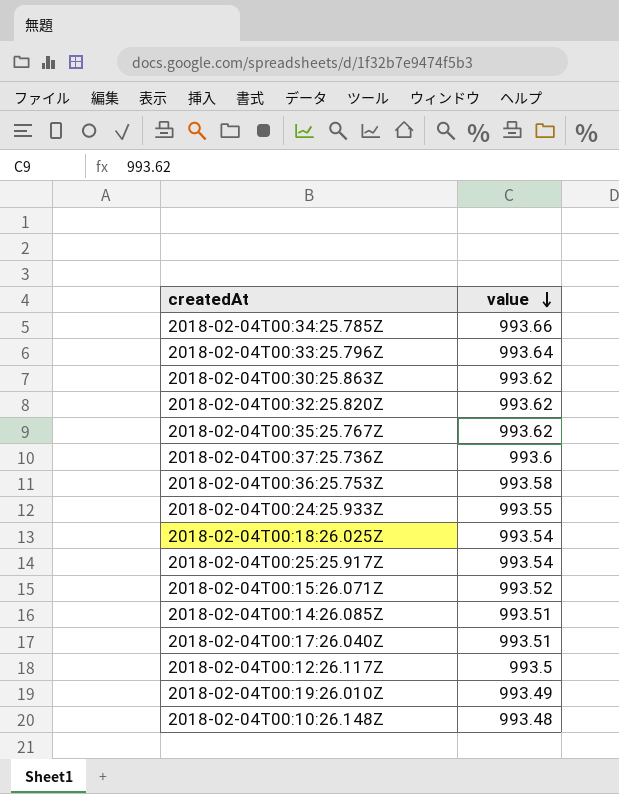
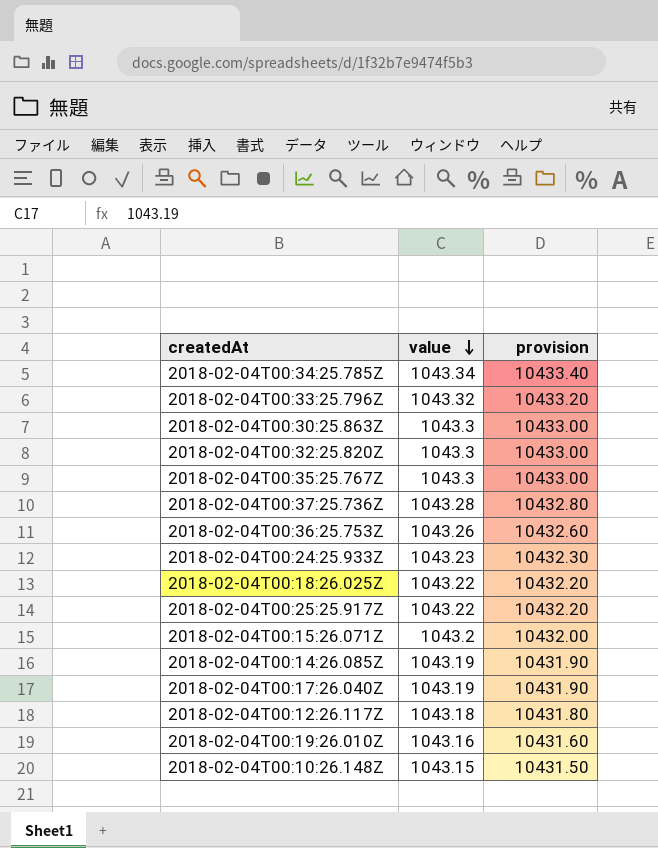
column provision | formula: none -> [value] * 10
2018-02-04T00:34:25.785Z | value: 993.66 -> 1043.34
2018-02-04T00:33:25.796Z | value: 993.64 -> 1043.32
2018-02-04T00:30:25.863Z | value: 993.62 -> 1043.3
2018-02-04T00:32:25.820Z | value: 993.62 -> 1043.3
2018-02-04T00:35:25.767Z | value: 993.62 -> 1043.3
2018-02-04T00:37:25.736Z | value: 993.6 -> 1043.28
2018-02-04T00:36:25.753Z | value: 993.58 -> 1043.26
2018-02-04T00:24:25.933Z | value: 993.55 -> 1043.23
2018-02-04T00:18:26.025Z | value: 993.54 -> 1043.22
2018-02-04T00:25:25.917Z | value: 993.54 -> 1043.22
2018-02-04T00:15:26.071Z | value: 993.52 -> 1043.2
2018-02-04T00:14:26.085Z | value: 993.51 -> 1043.19
2018-02-04T00:17:26.040Z | value: 993.51 -> 1043.19
2018-02-04T00:12:26.117Z | value: 993.5 -> 1043.18
2018-02-04T00:19:26.010Z | value: 993.49 -> 1043.16
2018-02-04T00:10:26.148Z | value: 993.48 -> 1043.15

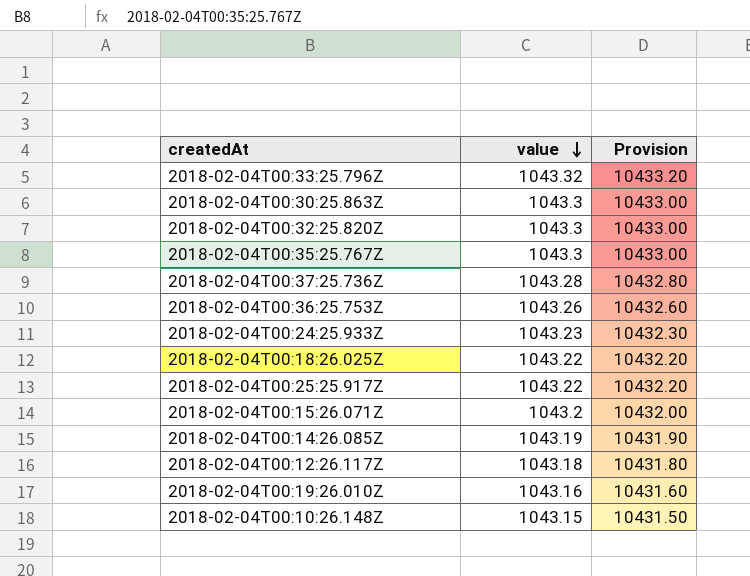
column name: provision -> Provision
row 2018-02-04T00:34:25.785Z: 1043.34 | 10433.40 -> none
row 2018-02-04T00:17:26.040Z: 1043.19 | 10431.90 -> none

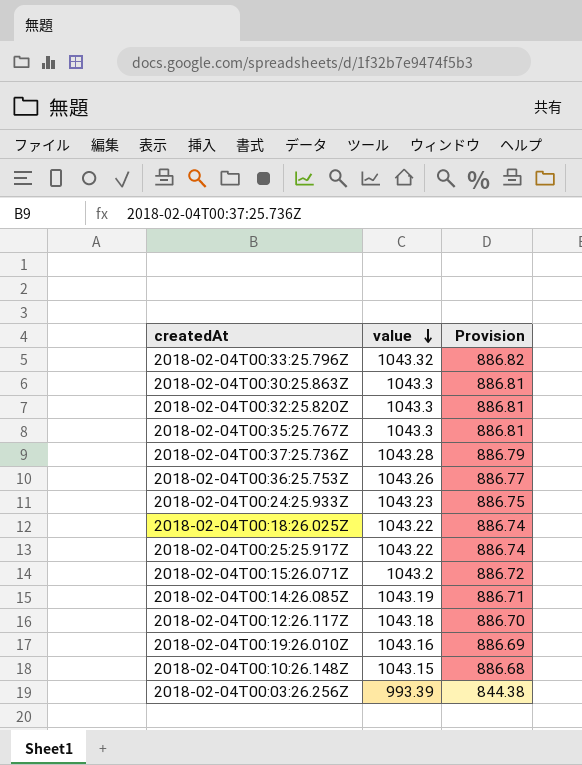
column Provision | formula: [value] * 10 -> [value] * 0.85
row 2018-02-04T00:03:26.256Z: none -> 993.39 | 844.38

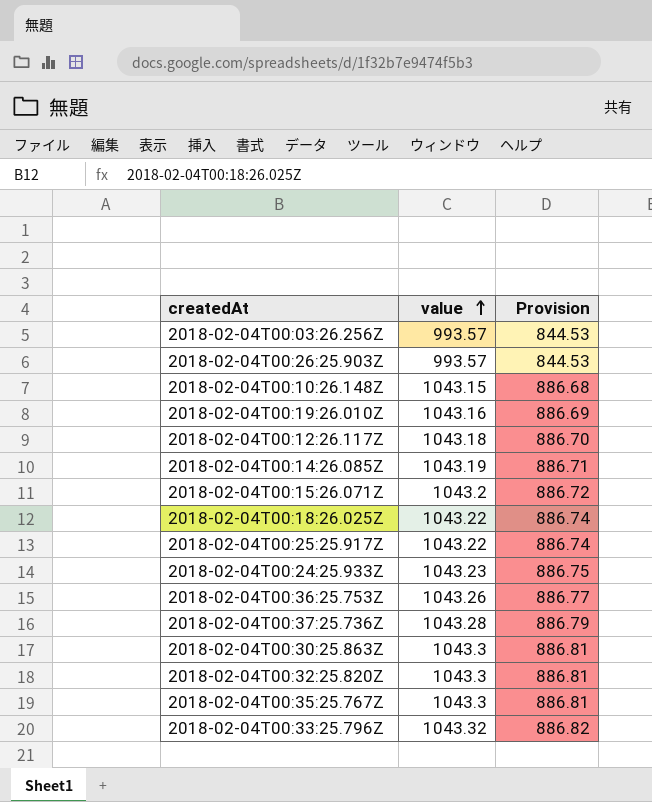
row order: value descending -> value ascending
2018-02-04T00:03:26.256Z | value: 993.39 -> 993.57
2018-02-04T00:03:26.256Z | Provision: 844.38 -> 844.53
row 2018-02-04T00:26:25.903Z: none -> 993.57 | 844.53

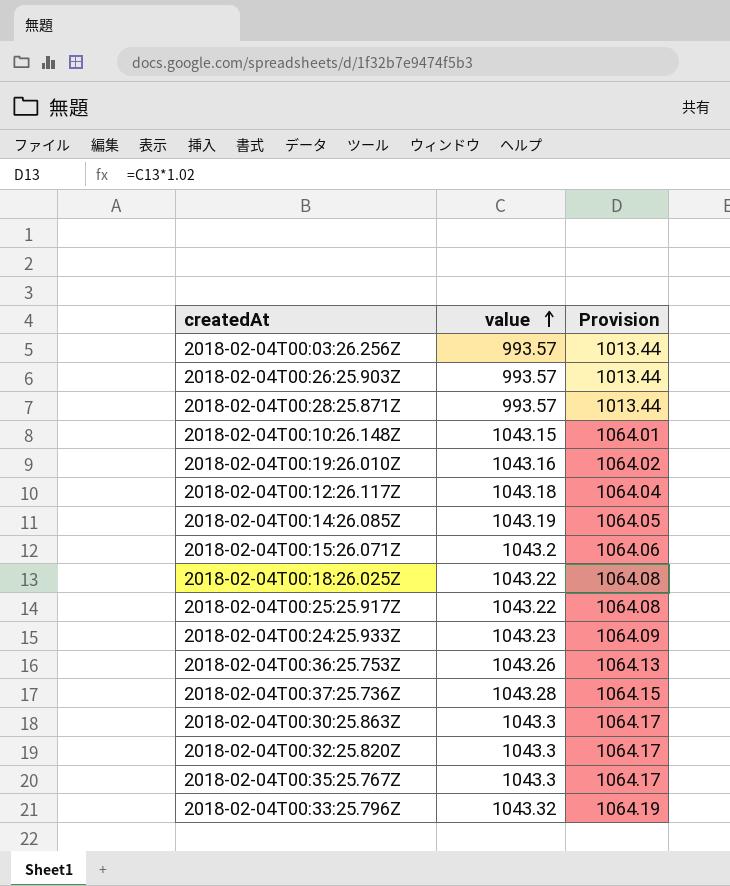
column Provision | formula: [value] * 0.85 -> [value] * 1.02
row 2018-02-04T00:28:25.871Z: none -> 993.57 | 1013.44

